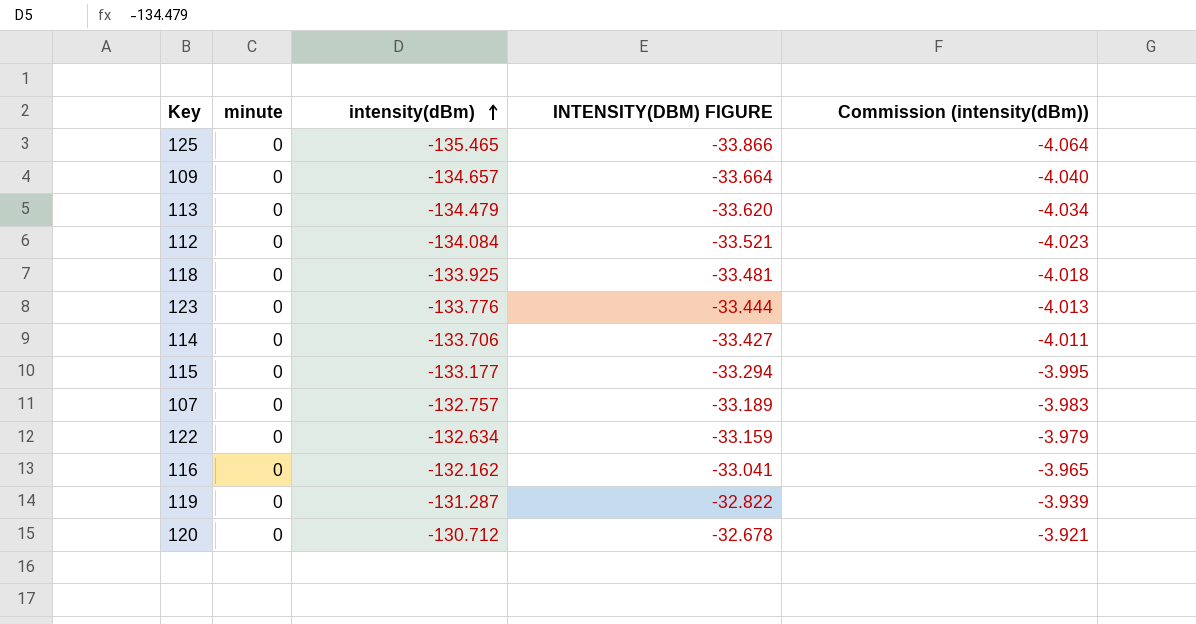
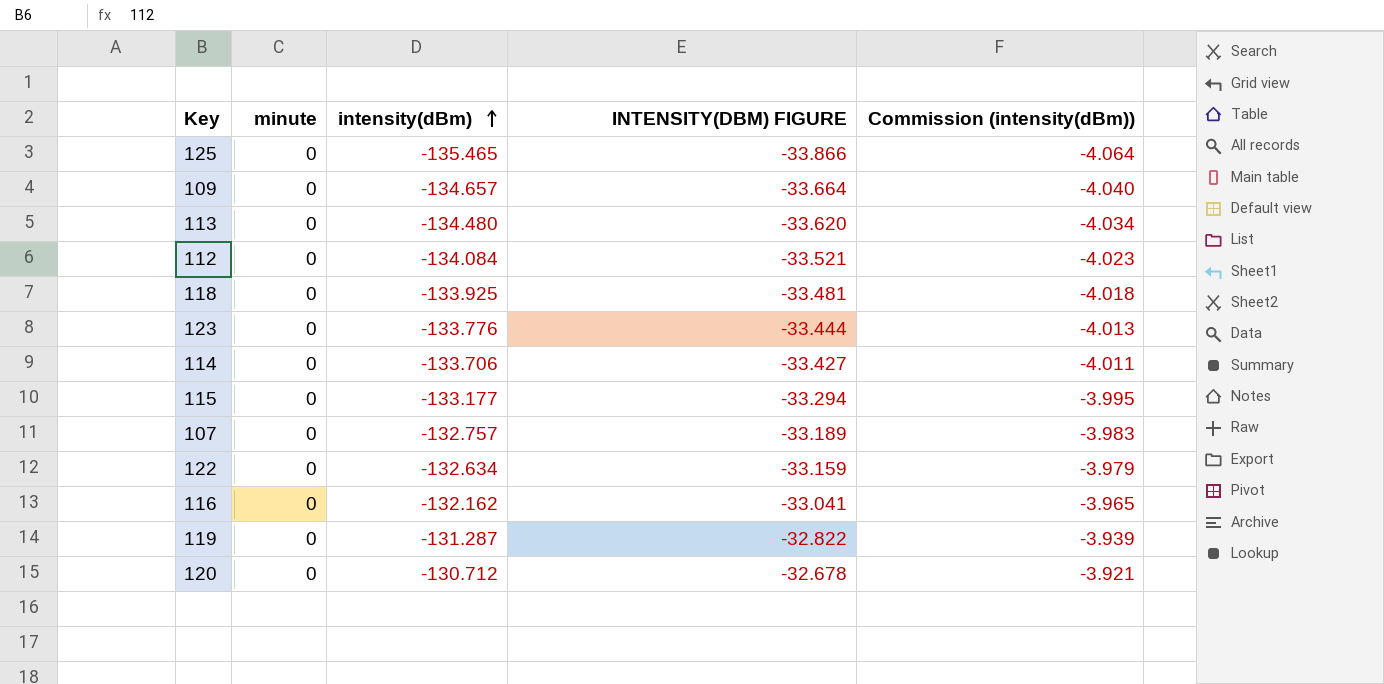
113 | intensity(dBm): -134.479 -> -134.480

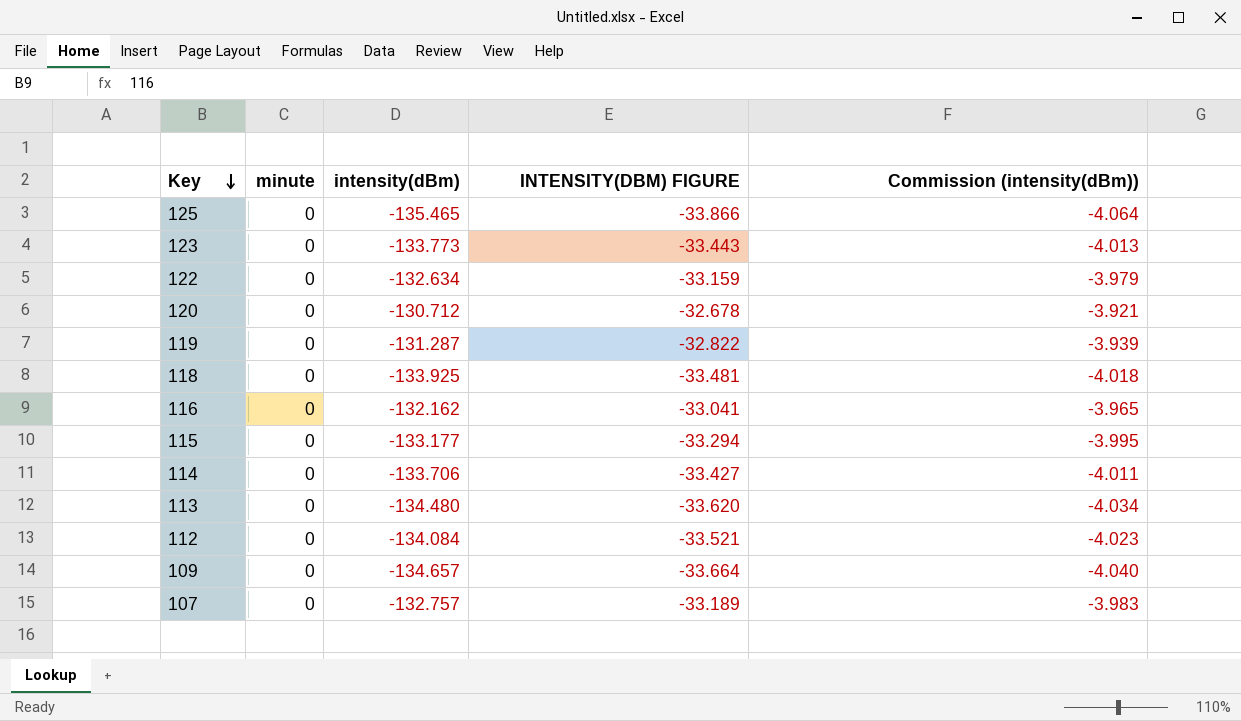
row order: intensity(dBm) ascending -> Key descending
123 | intensity(dBm): -133.776 -> -133.773
123 | INTENSITY(DBM) FIGURE: -33.444 -> -33.443

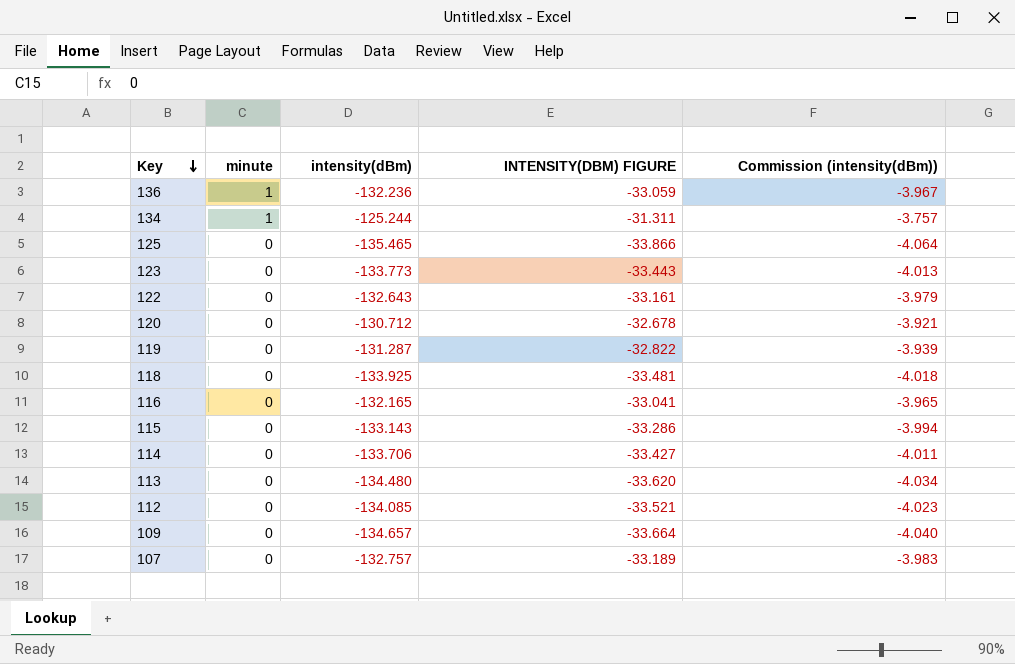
row 136: none -> 1 | -132.236 | -33.059 | -3.967
row 134: none -> 1 | -125.244 | -31.311 | -3.757
122 | intensity(dBm): -132.634 -> -132.643
122 | INTENSITY(DBM) FIGURE: -33.159 -> -33.161
116 | intensity(dBm): -132.162 -> -132.165
115 | intensity(dBm): -133.177 -> -133.143
115 | INTENSITY(DBM) FIGURE: -33.294 -> -33.286
115 | Commission (intensity(dBm)): -3.995 -> -3.994
112 | intensity(dBm): -134.084 -> -134.085

